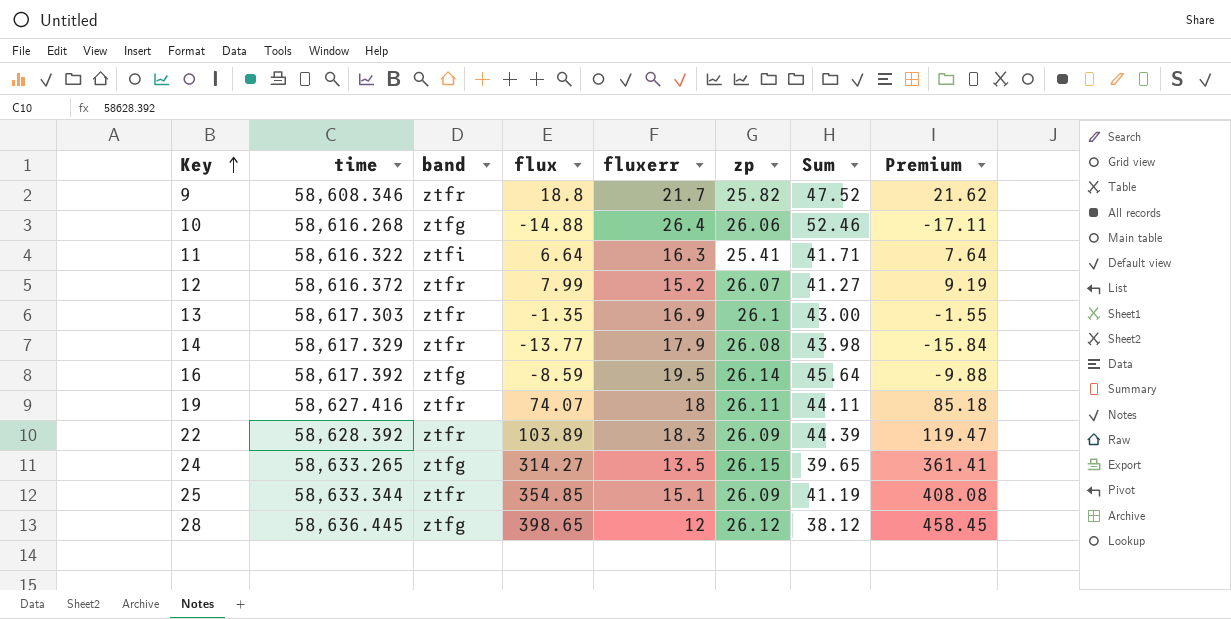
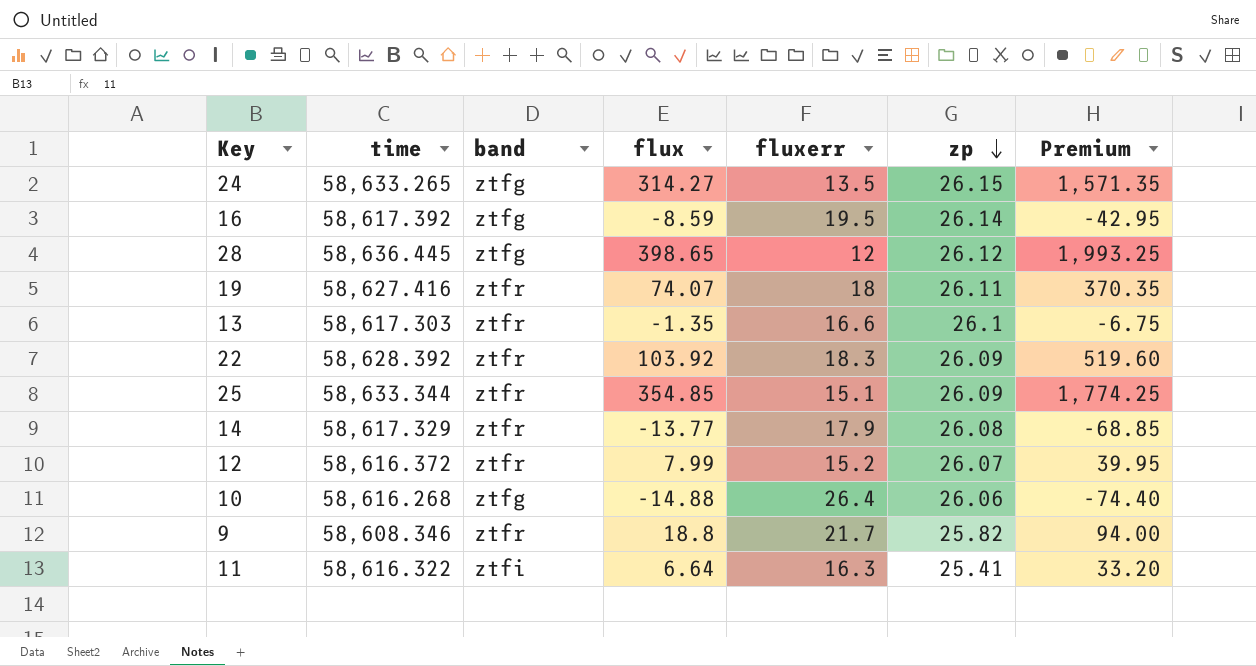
row order: Key ascending -> zp descending
column Sum | formula: [fluxerr] + [zp] -> none
column Premium | formula: [flux] * 1.15 -> [flux] * 5
13 | fluxerr: 16.9 -> 16.6
22 | flux: 103.89 -> 103.92

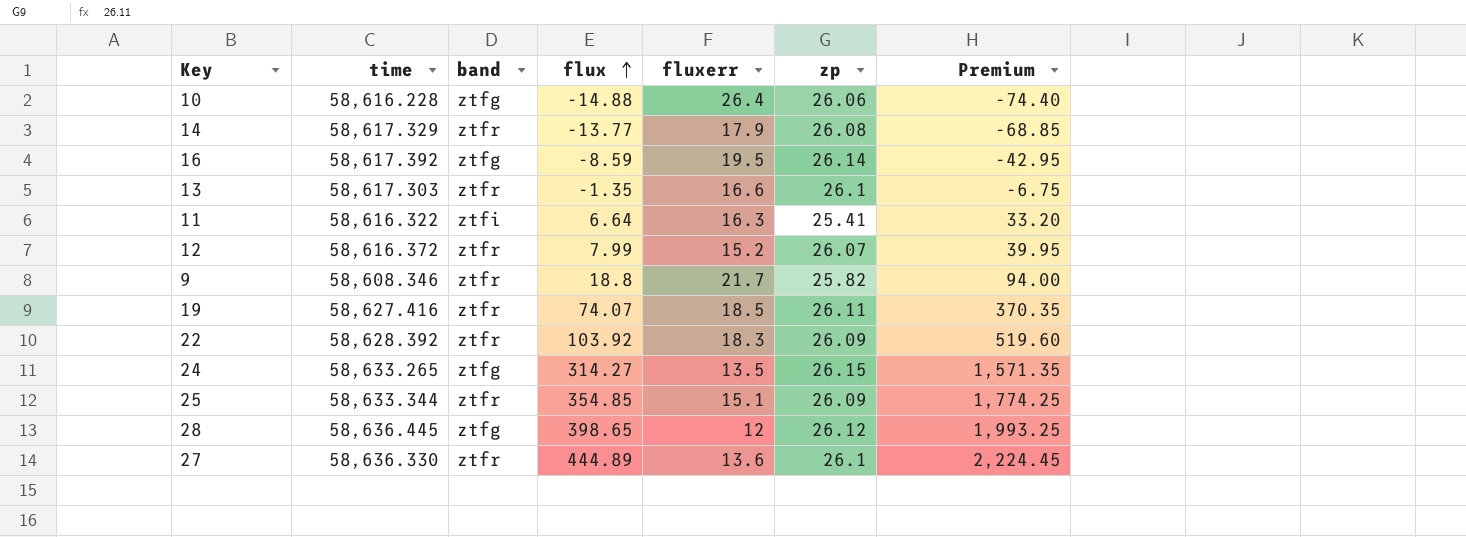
row order: zp descending -> flux ascending
10 | time: 58,616.268 -> 58,616.228
19 | fluxerr: 18 -> 18.5
row 27: none -> 58,636.330 | ztfr | 444.89 | 13.6 | 26.1 | 2,224.45

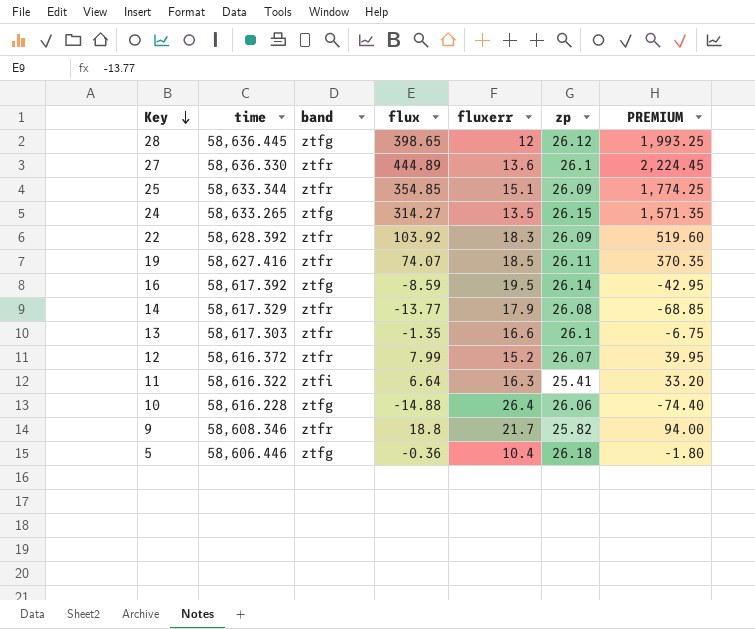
row order: flux ascending -> Key descending
column name: Premium -> PREMIUM
row 5: none -> 58,606.446 | ztfg | -0.36 | 10.4 | 26.18 | -1.80

